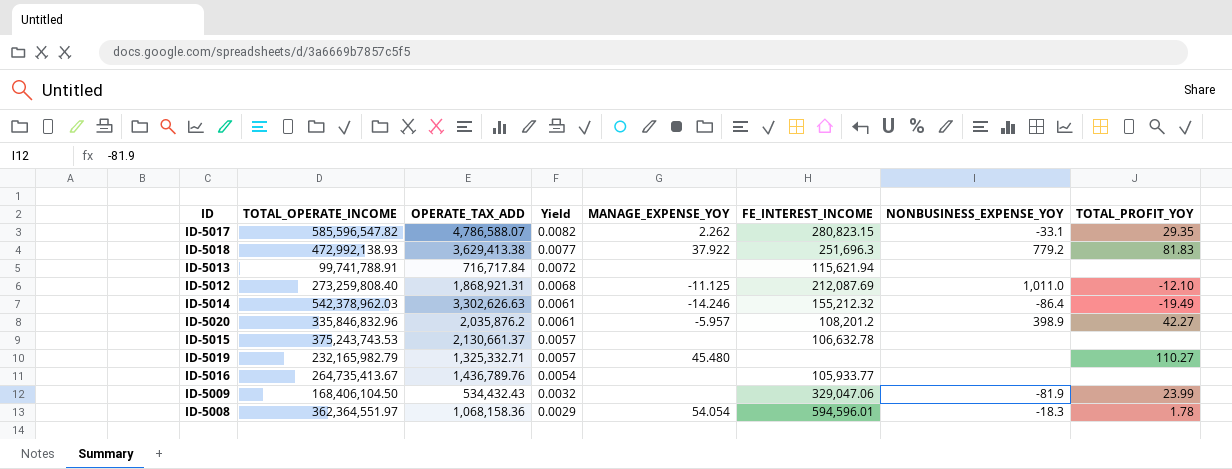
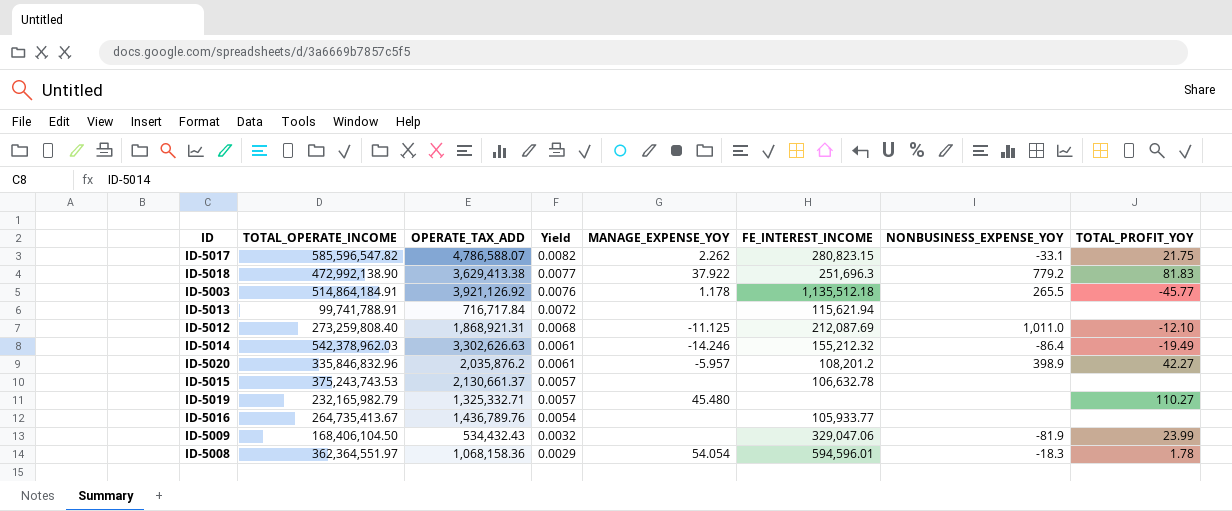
ID-5017 | TOTAL_PROFIT_YOY: 29.35 -> 21.75
ID-5018 | TOTAL_OPERATE_INCOME: 472,992,138.93 -> 472,992,138.90
row ID-5003: none -> 514,864,184.91 | 3,921,126.92 | 0.0076 | 1.178 | 1,135,512.18 | 265.5 | -45.77

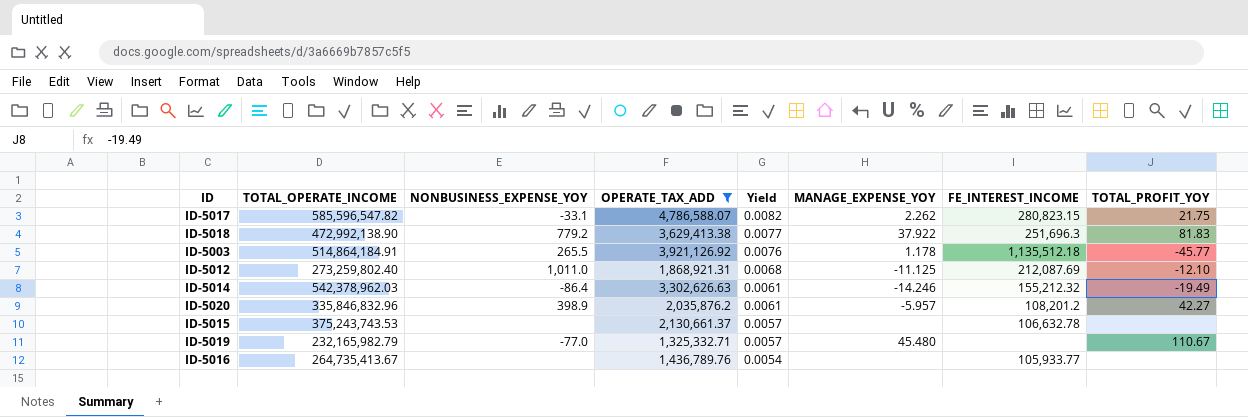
filter: none -> OPERATE_TAX_ADD >= 1,325,332.71
column NONBUSINESS_EXPENSE_YOY | position: 7 -> 3
ID-5012 | TOTAL_OPERATE_INCOME: 273,259,808.40 -> 273,259,802.40
ID-5019 | NONBUSINESS_EXPENSE_YOY: none -> -77.0
ID-5019 | TOTAL_PROFIT_YOY: 110.27 -> 110.67

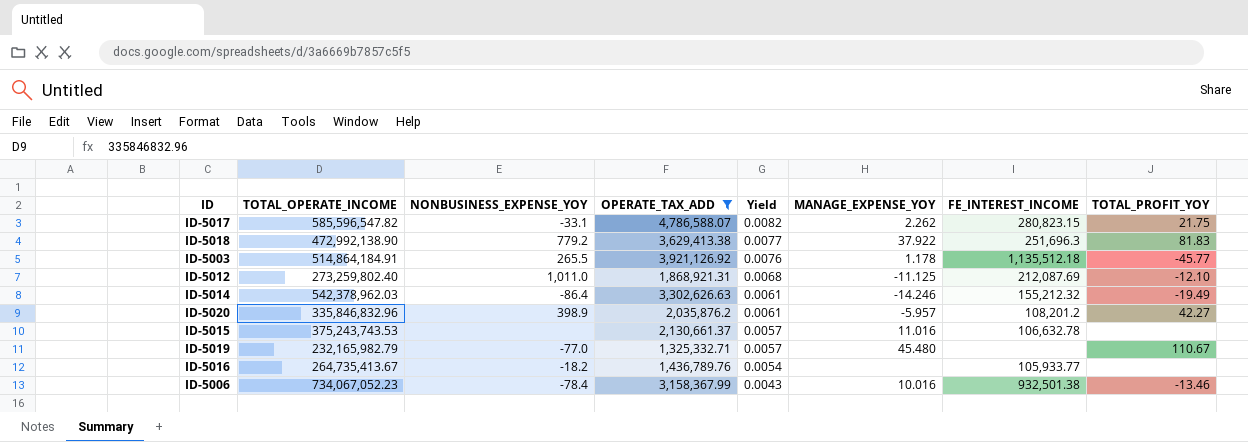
ID-5015 | MANAGE_EXPENSE_YOY: none -> 11.016
ID-5016 | NONBUSINESS_EXPENSE_YOY: none -> -18.2
row ID-5006: none -> 734,067,052.23 | -78.4 | 3,158,367.99 | 0.0043 | 10.016 | 932,501.38 | -13.46

